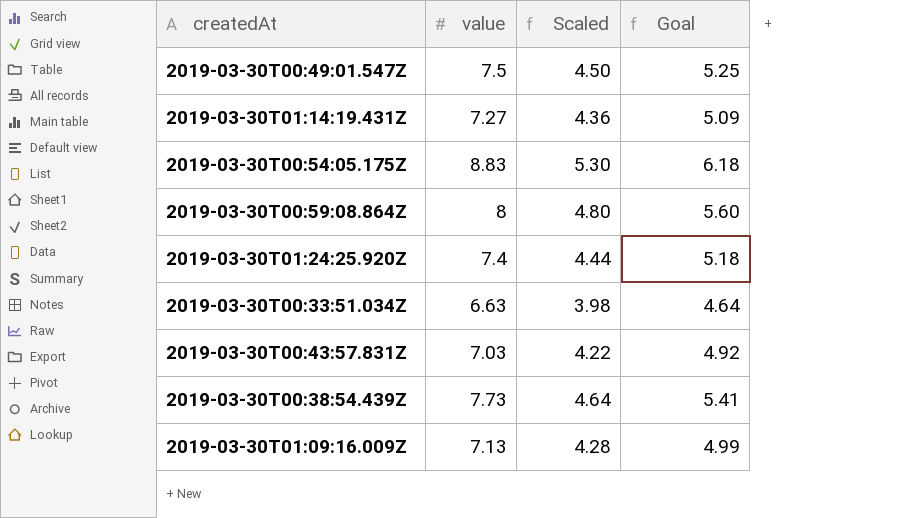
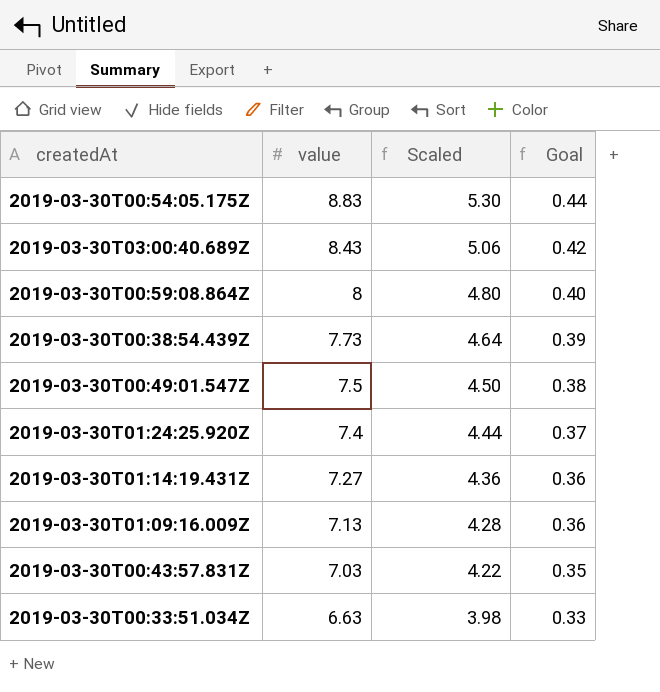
row order: none -> value descending
column Goal | formula: [value] * 0.7 -> [value] * 0.05
row 2019-03-30T03:00:40.689Z: none -> 8.43 | 5.06 | 0.42

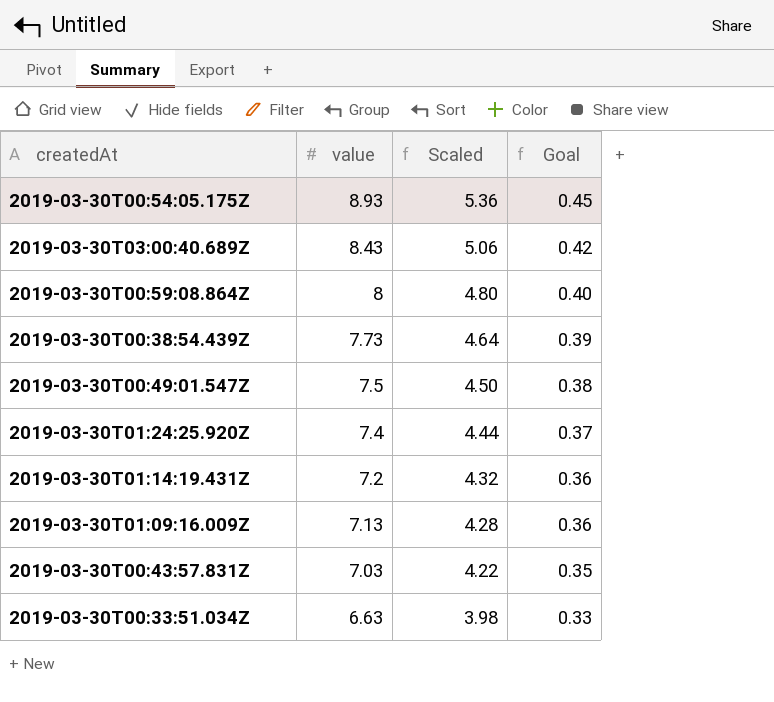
2019-03-30T00:54:05.175Z | value: 8.83 -> 8.93
2019-03-30T00:54:05.175Z | Scaled: 5.30 -> 5.36
2019-03-30T00:54:05.175Z | Goal: 0.44 -> 0.45
2019-03-30T01:14:19.431Z | value: 7.27 -> 7.2
2019-03-30T01:14:19.431Z | Scaled: 4.36 -> 4.32

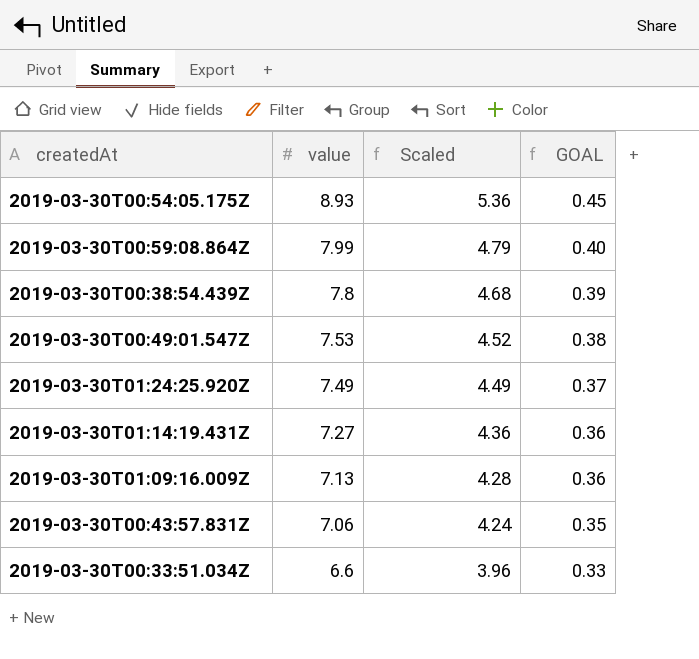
column name: Goal -> GOAL
row 2019-03-30T03:00:40.689Z: 8.43 | 5.06 | 0.42 -> none
2019-03-30T00:59:08.864Z | value: 8 -> 7.99
2019-03-30T00:59:08.864Z | Scaled: 4.80 -> 4.79
2019-03-30T00:38:54.439Z | value: 7.73 -> 7.8
2019-03-30T00:38:54.439Z | Scaled: 4.64 -> 4.68
2019-03-30T00:49:01.547Z | value: 7.5 -> 7.53
2019-03-30T00:49:01.547Z | Scaled: 4.50 -> 4.52
2019-03-30T01:24:25.920Z | value: 7.4 -> 7.49
2019-03-30T01:24:25.920Z | Scaled: 4.44 -> 4.49
2019-03-30T01:14:19.431Z | value: 7.2 -> 7.27
2019-03-30T01:14:19.431Z | Scaled: 4.32 -> 4.36
2019-03-30T00:43:57.831Z | value: 7.03 -> 7.06
2019-03-30T00:43:57.831Z | Scaled: 4.22 -> 4.24
2019-03-30T00:33:51.034Z | value: 6.63 -> 6.6
2019-03-30T00:33:51.034Z | Scaled: 3.98 -> 3.96

